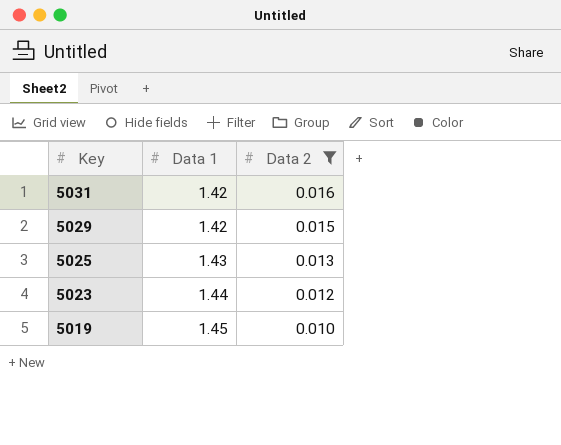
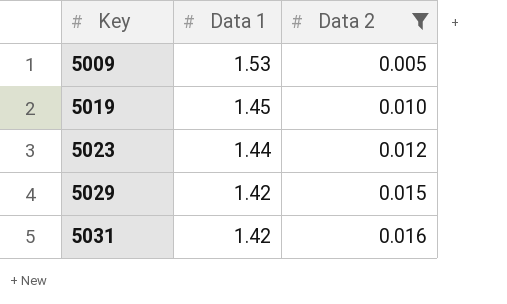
row order: Key descending -> Key ascending
row 5025: 1.43 | 0.013 -> none
row 5009: none -> 1.53 | 0.005

